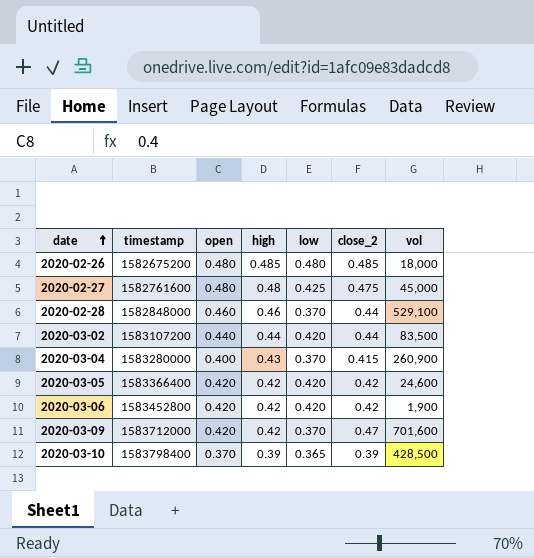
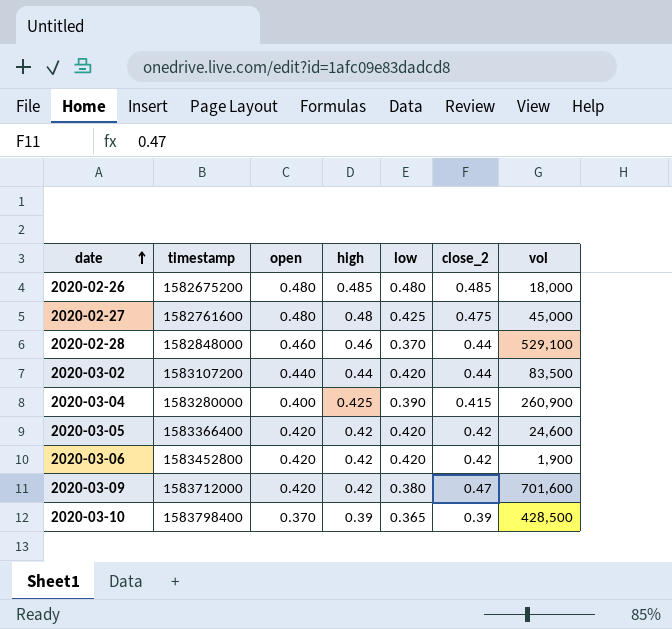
2020-03-04 | high: 0.43 -> 0.425
2020-03-04 | low: 0.370 -> 0.390
2020-03-09 | low: 0.370 -> 0.380

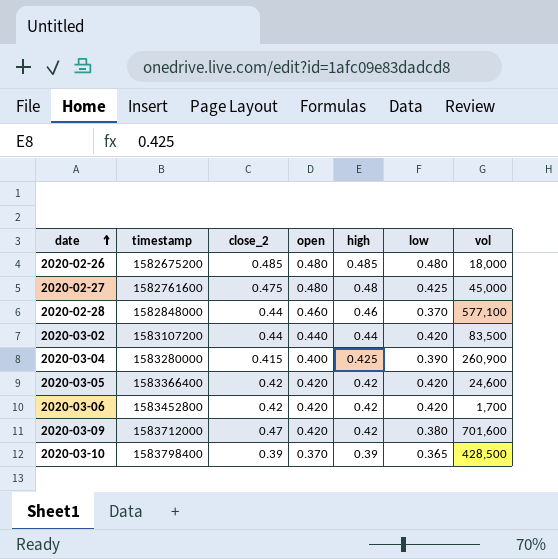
column close_2 | position: 6 -> 3
2020-02-28 | vol: 529,100 -> 577,100
2020-03-06 | vol: 1,900 -> 1,700

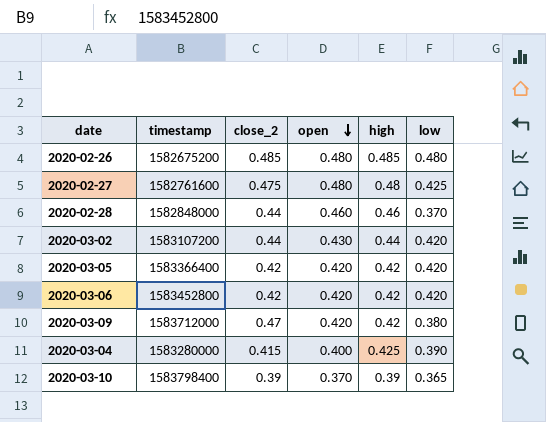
row order: date ascending -> open descending
column vol | position: 7 -> none
2020-03-02 | open: 0.440 -> 0.430

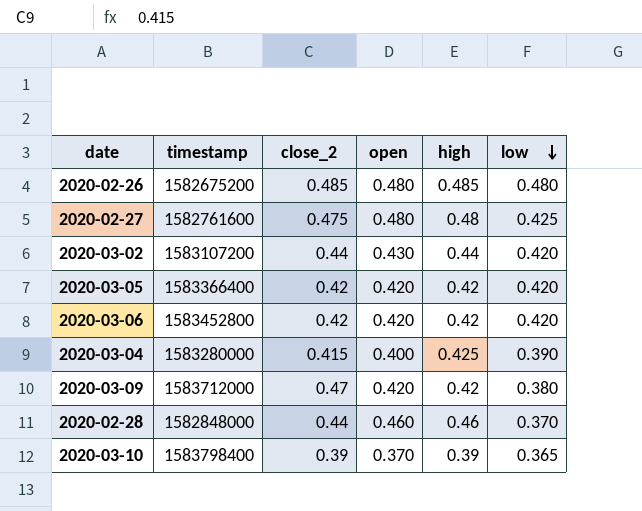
row order: open descending -> low descending

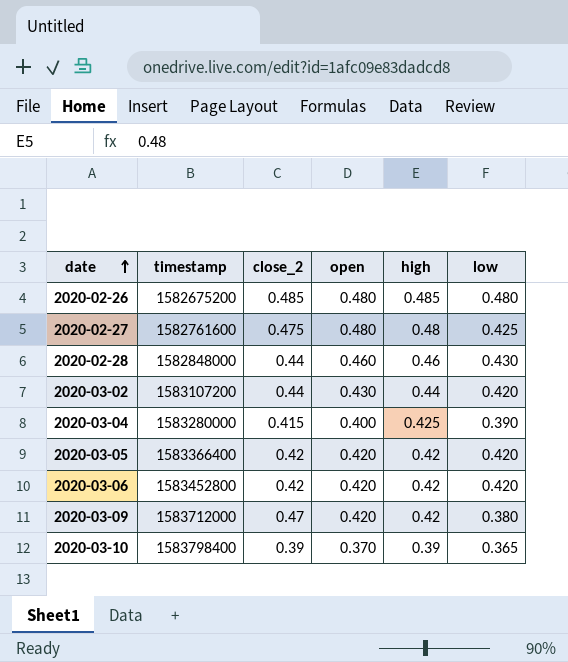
row order: low descending -> date ascending
2020-02-28 | low: 0.370 -> 0.430

